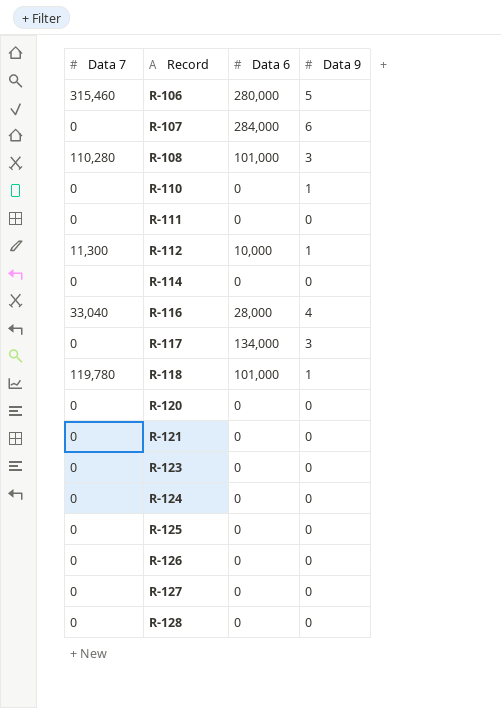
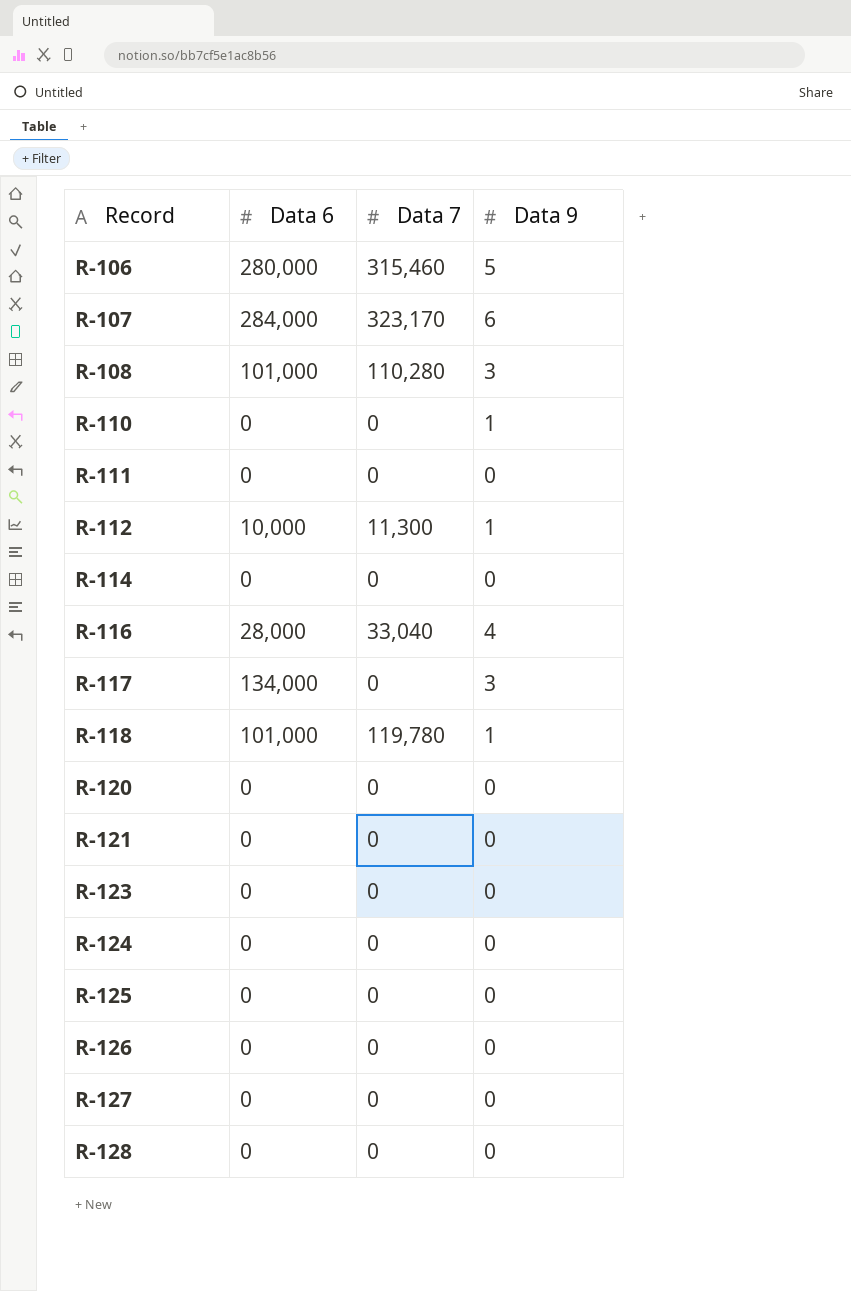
column Data 7 | position: 1 -> 3
R-107 | Data 7: 0 -> 323,170

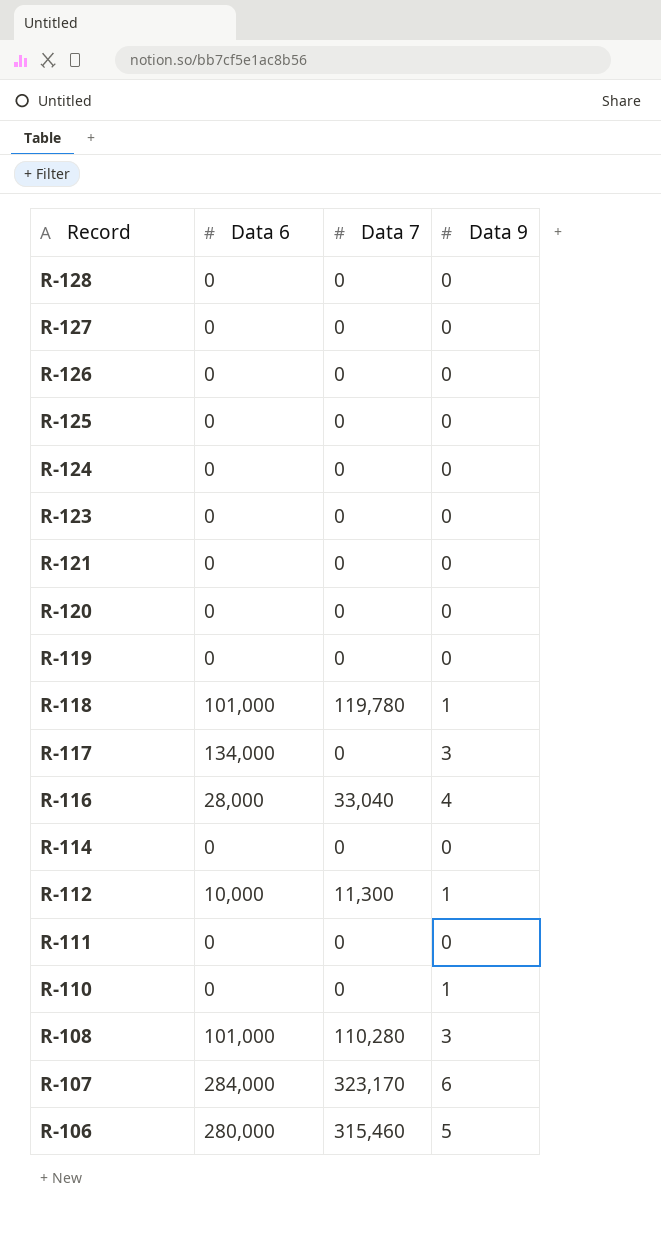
row order: Record ascending -> Record descending
row R-119: none -> 0 | 0 | 0

